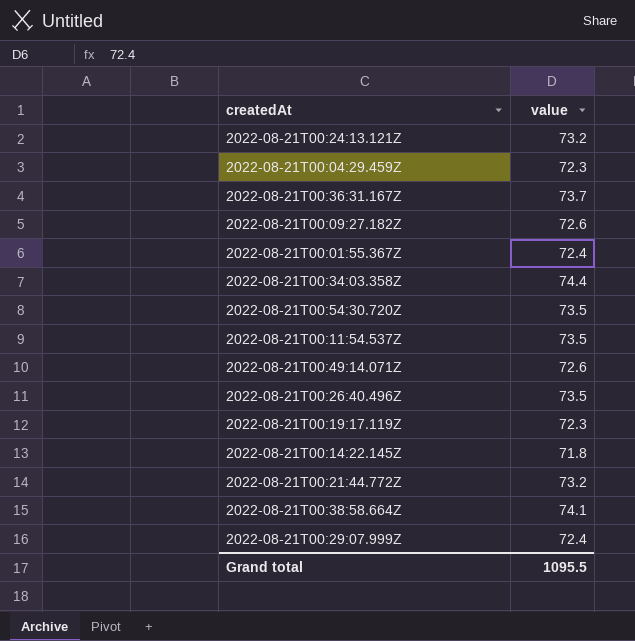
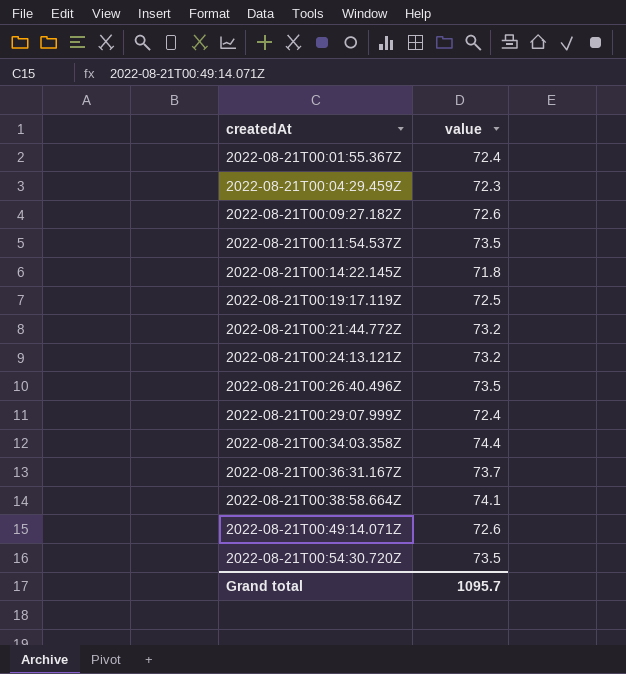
row order: none -> createdAt ascending
2022-08-21T00:19:17.119Z | value: 72.3 -> 72.5
Grand total | value: 1095.5 -> 1095.7

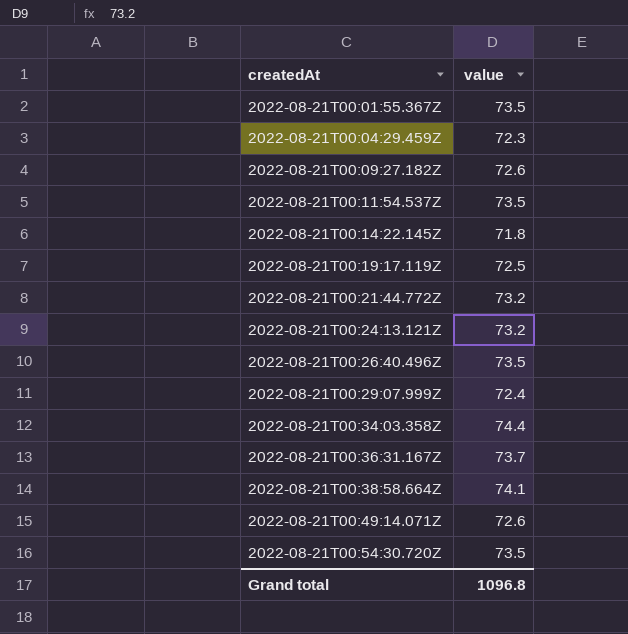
2022-08-21T00:01:55.367Z | value: 72.4 -> 73.5
Grand total | value: 1095.7 -> 1096.8

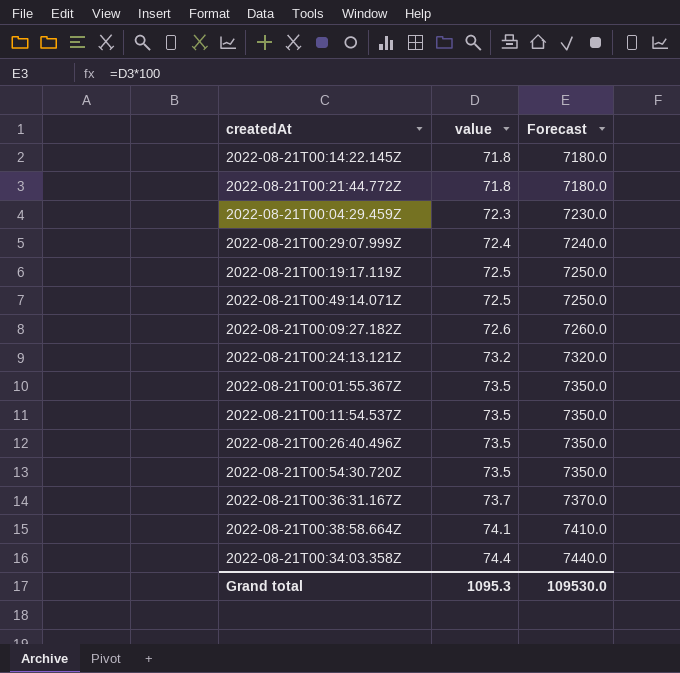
row order: createdAt ascending -> value ascending
column Forecast | formula: none -> [value] * 100
2022-08-21T00:21:44.772Z | value: 73.2 -> 71.8
2022-08-21T00:49:14.071Z | value: 72.6 -> 72.5
Grand total | value: 1096.8 -> 1095.3

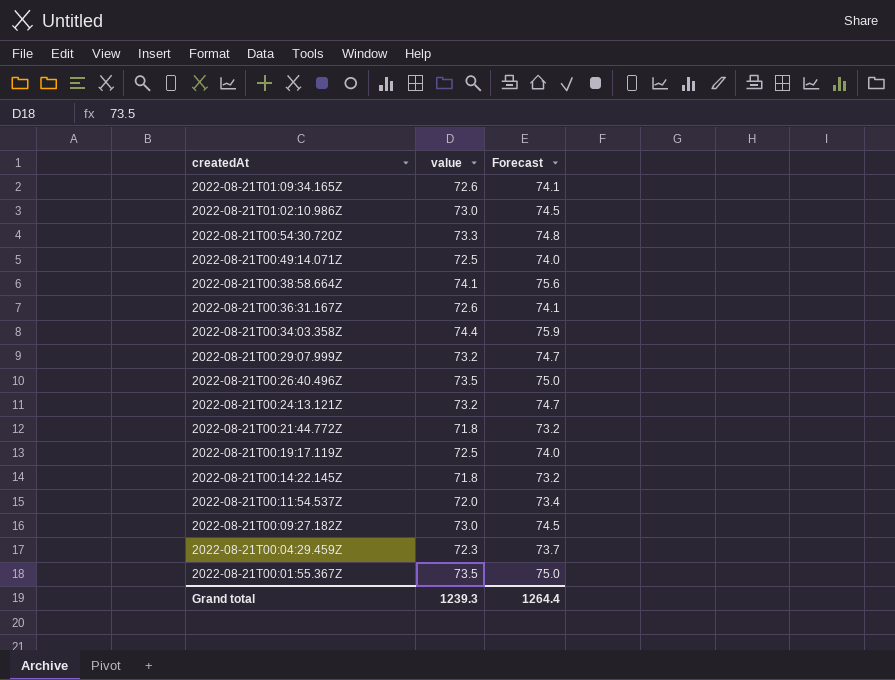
row order: value ascending -> createdAt descending
column Forecast | formula: [value] * 100 -> [value] * 1.02
row 2022-08-21T01:09:34.165Z: none -> 72.6 | 74.1
row 2022-08-21T01:02:10.986Z: none -> 73.0 | 74.5
2022-08-21T00:54:30.720Z | value: 73.5 -> 73.3
2022-08-21T00:36:31.167Z | value: 73.7 -> 72.6
2022-08-21T00:29:07.999Z | value: 72.4 -> 73.2
2022-08-21T00:11:54.537Z | value: 73.5 -> 72.0
2022-08-21T00:09:27.182Z | value: 72.6 -> 73.0
Grand total | value: 1095.3 -> 1239.3
Grand total | Forecast: 109530.0 -> 1264.4

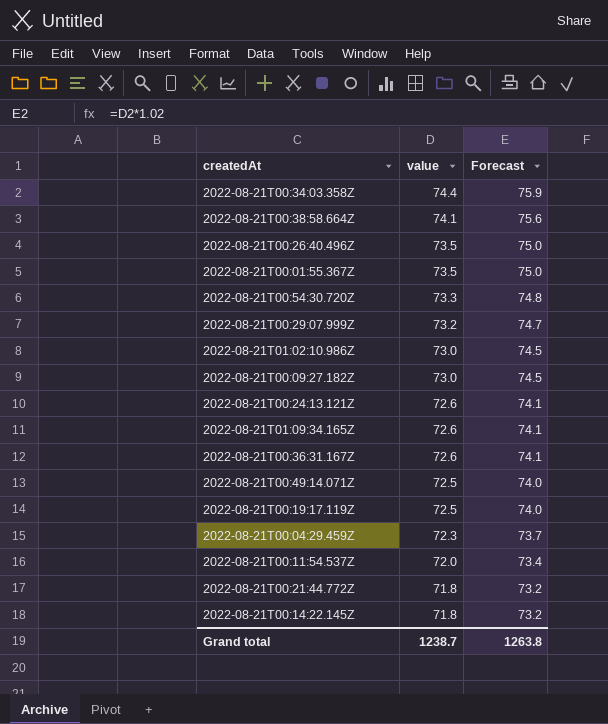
row order: createdAt descending -> value descending
2022-08-21T00:24:13.121Z | value: 73.2 -> 72.6
2022-08-21T00:24:13.121Z | Forecast: 74.7 -> 74.1
Grand total | value: 1239.3 -> 1238.7
Grand total | Forecast: 1264.4 -> 1263.8

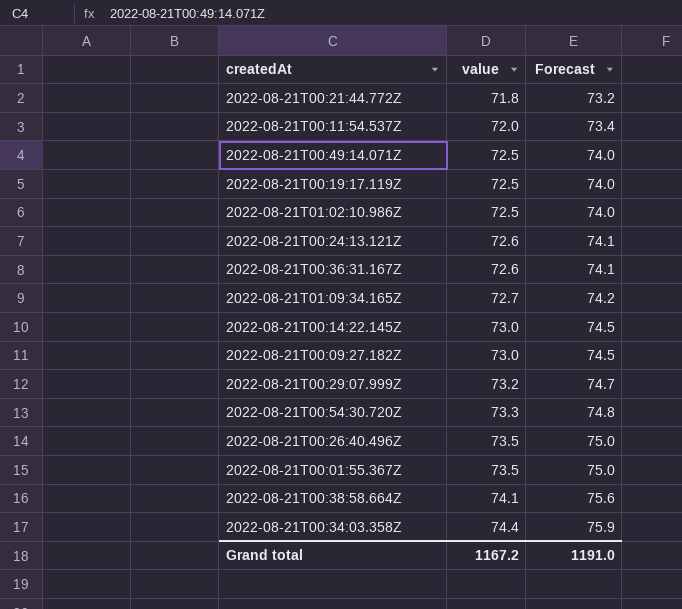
row order: value descending -> value ascending
row 2022-08-21T00:04:29.459Z: 72.3 | 73.7 -> none
2022-08-21T01:02:10.986Z | value: 73.0 -> 72.5
2022-08-21T01:02:10.986Z | Forecast: 74.5 -> 74.0
2022-08-21T01:09:34.165Z | value: 72.6 -> 72.7
2022-08-21T01:09:34.165Z | Forecast: 74.1 -> 74.2
2022-08-21T00:14:22.145Z | value: 71.8 -> 73.0
2022-08-21T00:14:22.145Z | Forecast: 73.2 -> 74.5
Grand total | value: 1238.7 -> 1167.2
Grand total | Forecast: 1263.8 -> 1191.0

